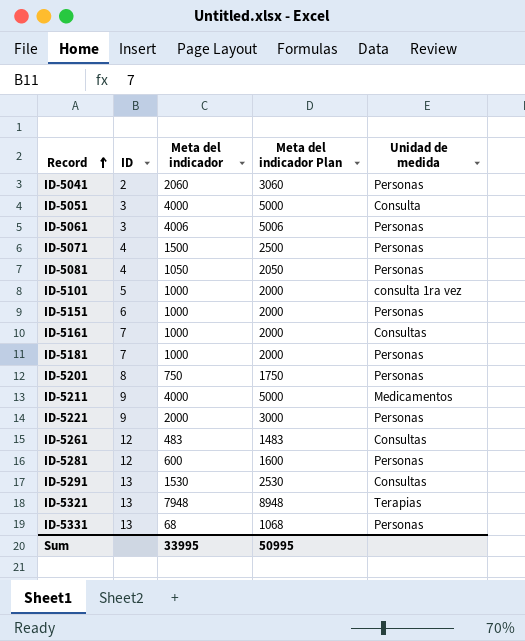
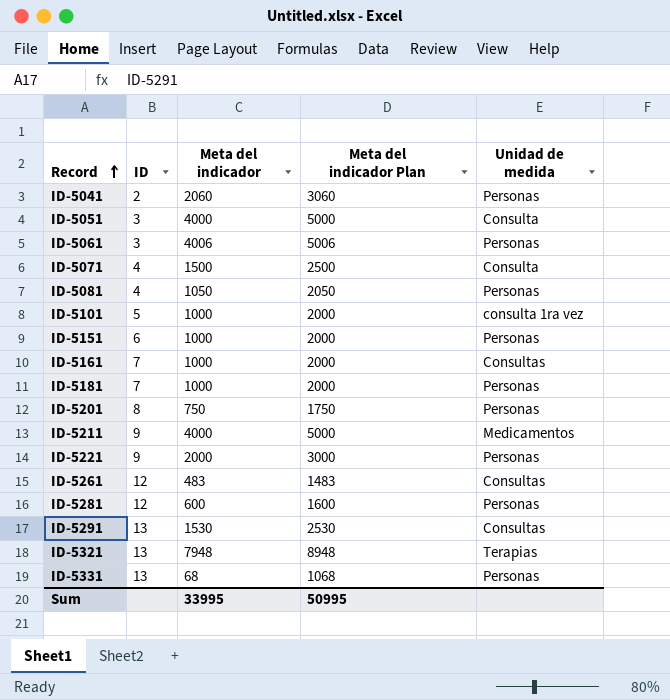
ID-5071 | Unidad de medida: Personas -> Consulta

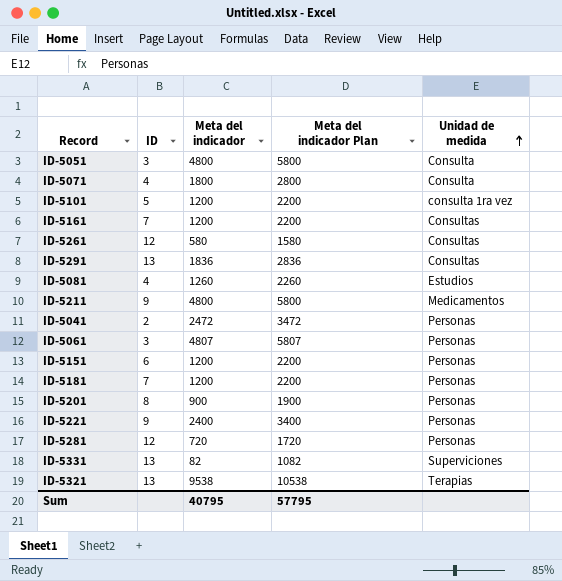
row order: Record ascending -> Unidad de medida ascending
ID-5051 | Meta del indicador: 4000 -> 4800
ID-5051 | Meta del indicador Plan: 5000 -> 5800
ID-5071 | Meta del indicador: 1500 -> 1800
ID-5071 | Meta del indicador Plan: 2500 -> 2800
ID-5101 | Meta del indicador: 1000 -> 1200
ID-5101 | Meta del indicador Plan: 2000 -> 2200
ID-5161 | Meta del indicador: 1000 -> 1200
ID-5161 | Meta del indicador Plan: 2000 -> 2200
ID-5261 | Meta del indicador: 483 -> 580
ID-5261 | Meta del indicador Plan: 1483 -> 1580
ID-5291 | Meta del indicador: 1530 -> 1836
ID-5291 | Meta del indicador Plan: 2530 -> 2836
ID-5081 | Meta del indicador: 1050 -> 1260
ID-5081 | Meta del indicador Plan: 2050 -> 2260
ID-5081 | Unidad de medida: Personas -> Estudios
ID-5211 | Meta del indicador: 4000 -> 4800
ID-5211 | Meta del indicador Plan: 5000 -> 5800
ID-5041 | Meta del indicador: 2060 -> 2472
ID-5041 | Meta del indicador Plan: 3060 -> 3472
ID-5061 | Meta del indicador: 4006 -> 4807
ID-5061 | Meta del indicador Plan: 5006 -> 5807
ID-5151 | Meta del indicador: 1000 -> 1200
ID-5151 | Meta del indicador Plan: 2000 -> 2200
ID-5181 | Meta del indicador: 1000 -> 1200
ID-5181 | Meta del indicador Plan: 2000 -> 2200
ID-5201 | Meta del indicador: 750 -> 900
ID-5201 | Meta del indicador Plan: 1750 -> 1900
ID-5221 | Meta del indicador: 2000 -> 2400
ID-5221 | Meta del indicador Plan: 3000 -> 3400
ID-5281 | Meta del indicador: 600 -> 720
ID-5281 | Meta del indicador Plan: 1600 -> 1720
ID-5331 | Meta del indicador: 68 -> 82
ID-5331 | Meta del indicador Plan: 1068 -> 1082
ID-5331 | Unidad de medida: Personas -> Superviciones
ID-5321 | Meta del indicador: 7948 -> 9538
ID-5321 | Meta del indicador Plan: 8948 -> 10538
Sum | Meta del indicador: 33995 -> 40795
Sum | Meta del indicador Plan: 50995 -> 57795

